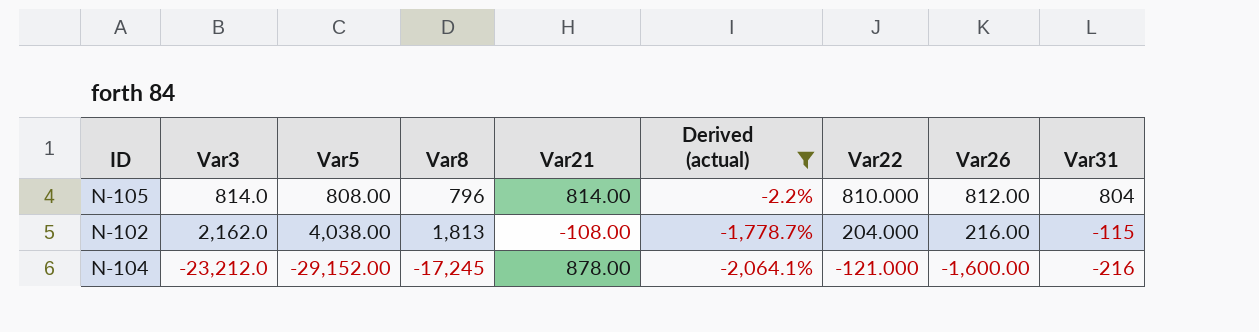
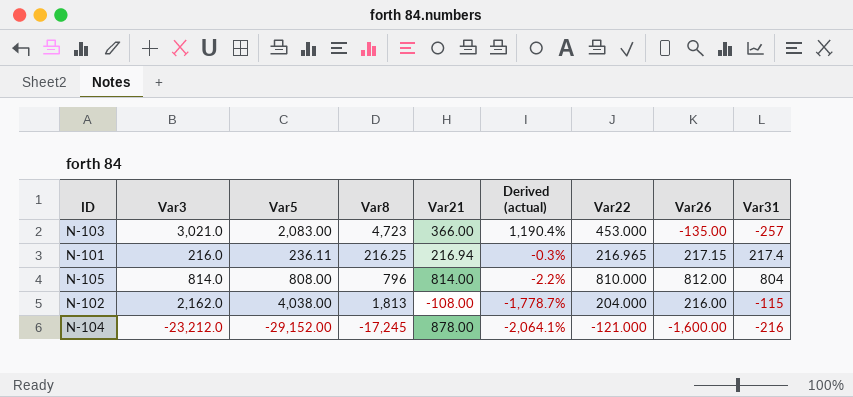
filter: Derived (actual) <= -2.2% -> none

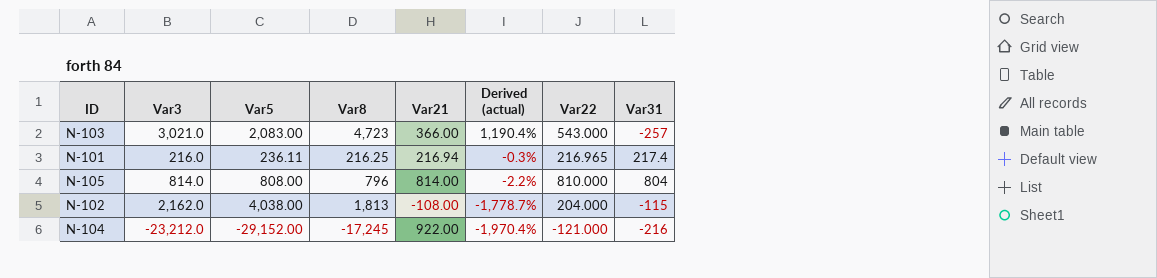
column Var26 | position: 8 -> none
N-103 | Var22: 453.000 -> 543.000
N-104 | Var21: 878.00 -> 922.00
N-104 | Derived (actual): -2,064.1% -> -1,970.4%

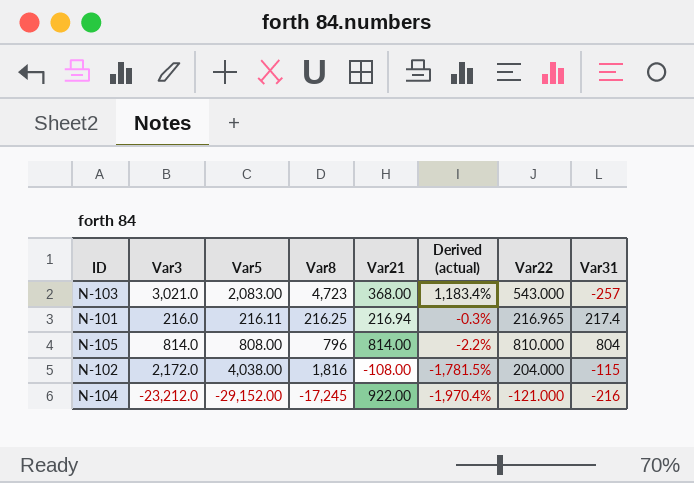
N-103 | Var21: 366.00 -> 368.00
N-103 | Derived (actual): 1,190.4% -> 1,183.4%
N-101 | Var5: 236.11 -> 216.11
N-102 | Var3: 2,162.0 -> 2,172.0
N-102 | Var8: 1,813 -> 1,816
N-102 | Derived (actual): -1,778.7% -> -1,781.5%

